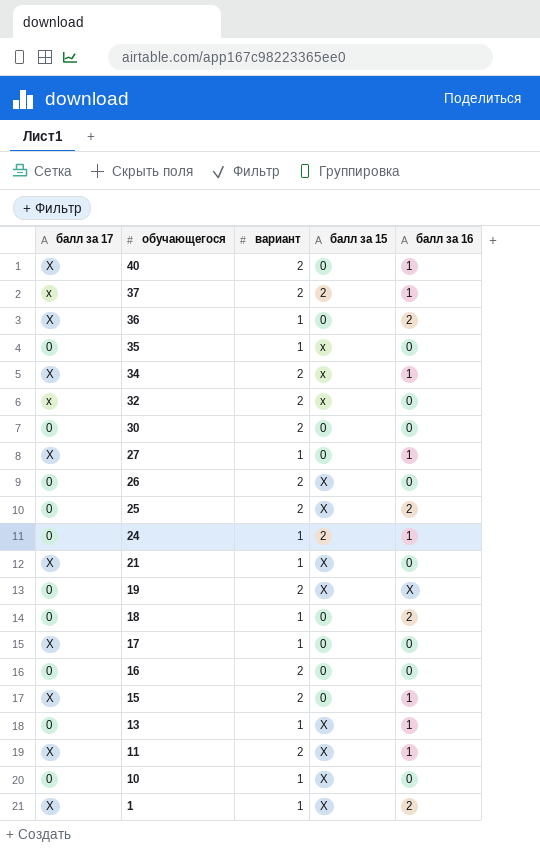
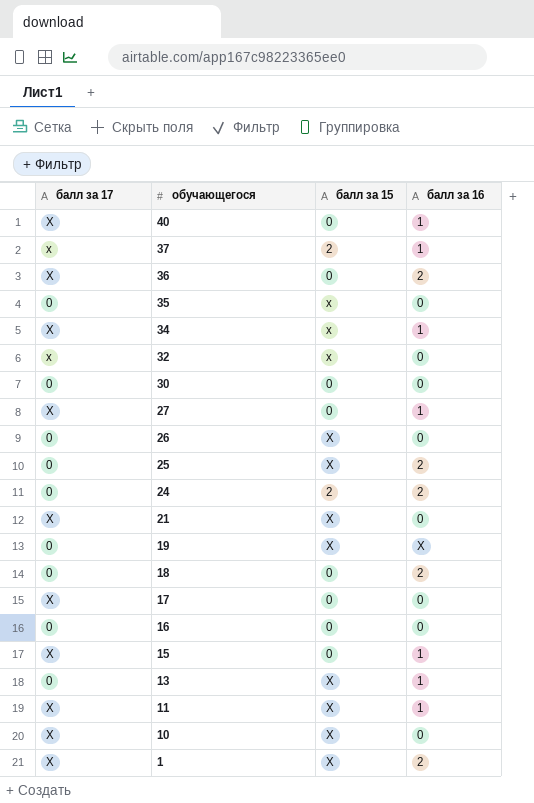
column вариант | position: 3 -> none
24 | балл за 16: 1 -> 2
10 | балл за 17: 0 -> X

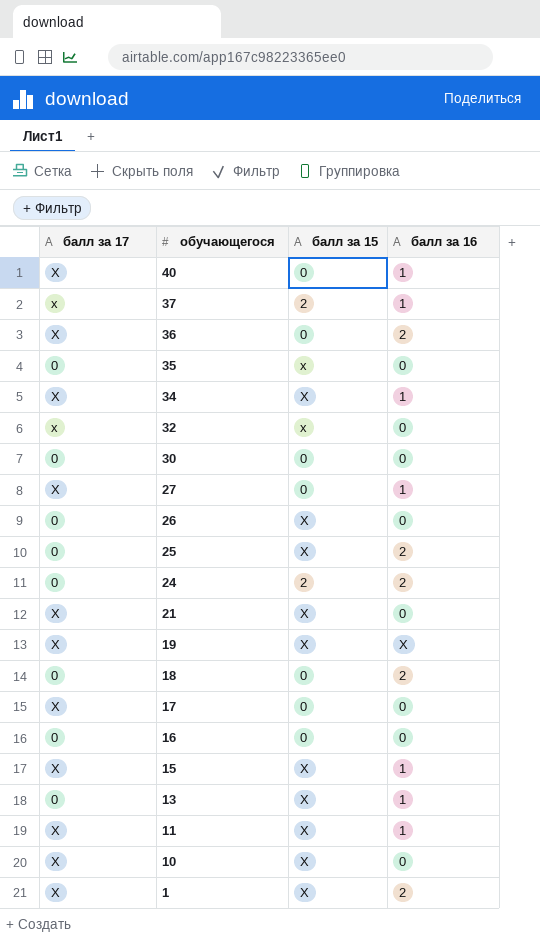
34 | балл за 15: x -> X
19 | балл за 17: 0 -> X
15 | балл за 15: 0 -> X

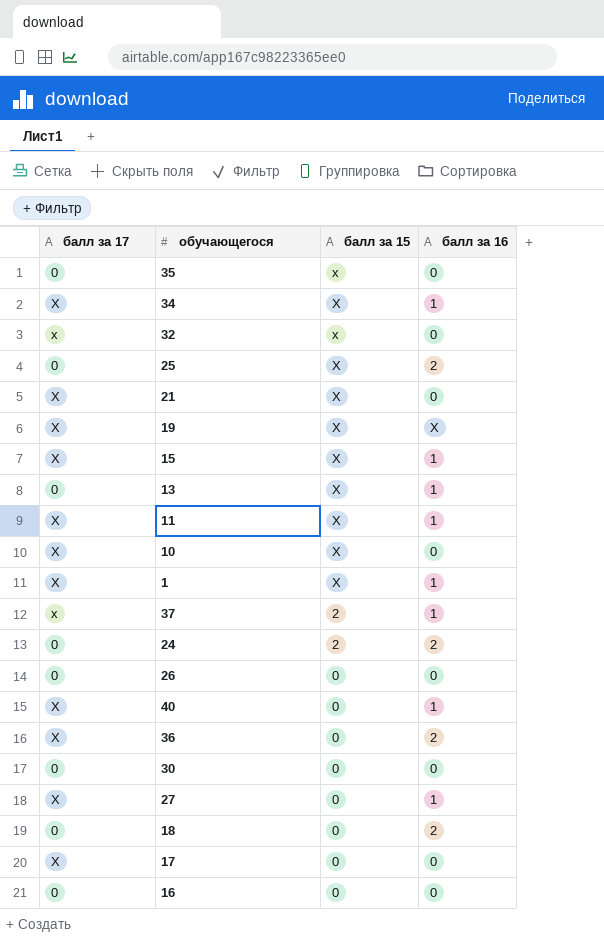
row order: обучающегося descending -> балл за 15 descending
1 | балл за 16: 2 -> 1
26 | балл за 15: X -> 0

